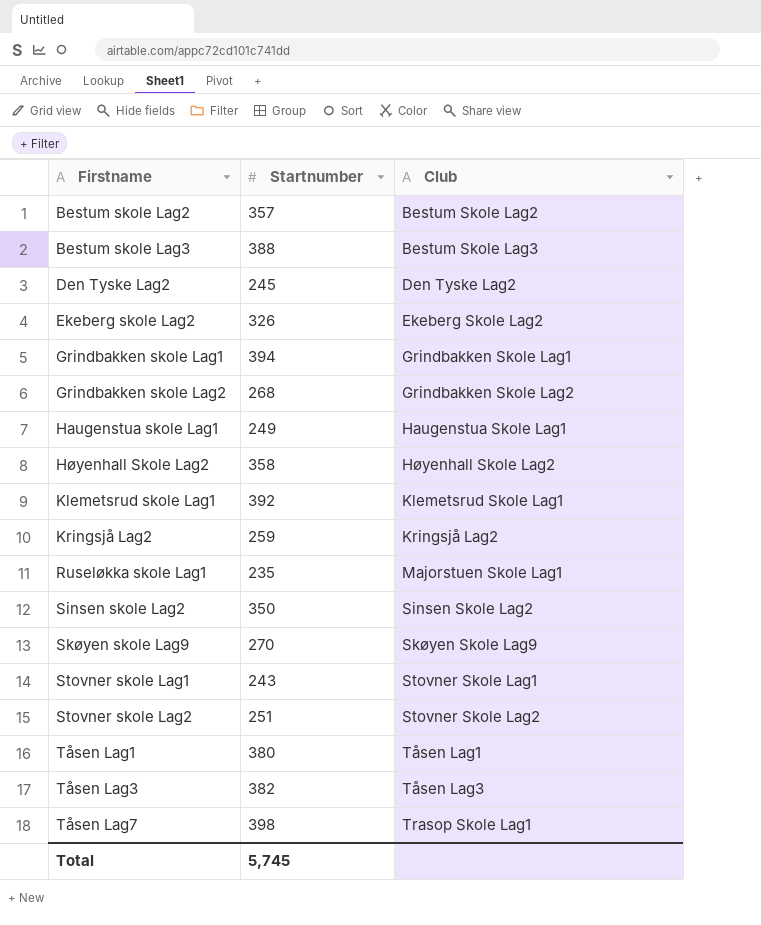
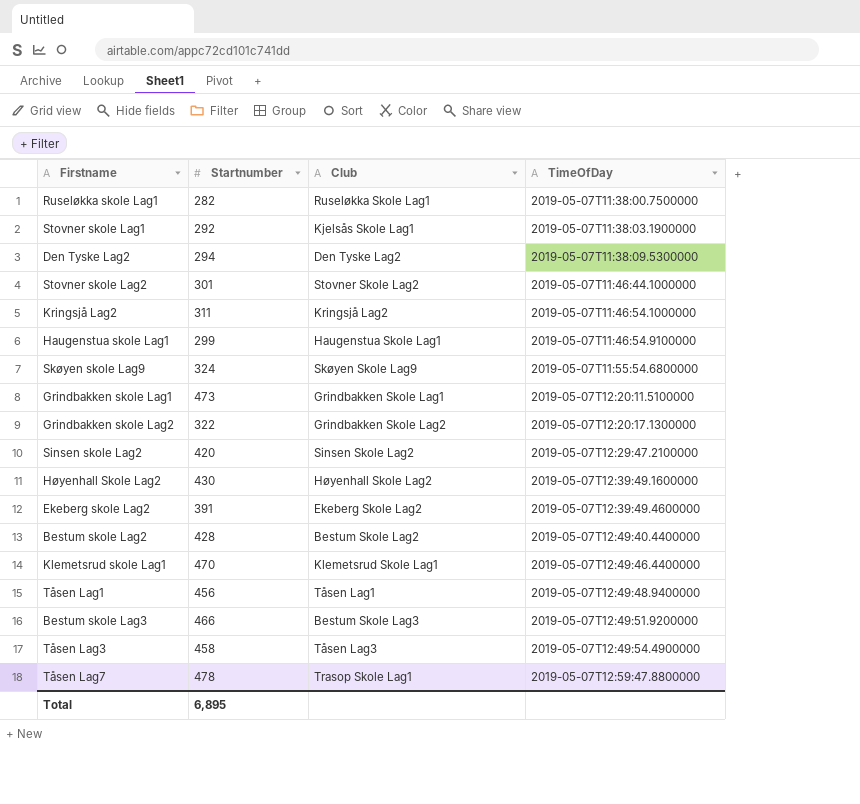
row order: Firstname ascending -> TimeOfDay ascending
column TimeOfDay | position: none -> 4
Ruseløkka skole Lag1 | Startnumber: 235 -> 282
Ruseløkka skole Lag1 | Club: Majorstuen Skole Lag1 -> Ruseløkka Skole Lag1
Stovner skole Lag1 | Startnumber: 243 -> 292
Stovner skole Lag1 | Club: Stovner Skole Lag1 -> Kjelsås Skole Lag1
Den Tyske Lag2 | Startnumber: 245 -> 294
Stovner skole Lag2 | Startnumber: 251 -> 301
Kringsjå Lag2 | Startnumber: 259 -> 311
Haugenstua skole Lag1 | Startnumber: 249 -> 299
Skøyen skole Lag9 | Startnumber: 270 -> 324
Grindbakken skole Lag1 | Startnumber: 394 -> 473
Grindbakken skole Lag2 | Startnumber: 268 -> 322
Sinsen skole Lag2 | Startnumber: 350 -> 420
Høyenhall Skole Lag2 | Startnumber: 358 -> 430
Ekeberg skole Lag2 | Startnumber: 326 -> 391
Bestum skole Lag2 | Startnumber: 357 -> 428
Klemetsrud skole Lag1 | Startnumber: 392 -> 470
Tåsen Lag1 | Startnumber: 380 -> 456
Bestum skole Lag3 | Startnumber: 388 -> 466
Tåsen Lag3 | Startnumber: 382 -> 458
Tåsen Lag7 | Startnumber: 398 -> 478
Total | Startnumber: 5,745 -> 6,895

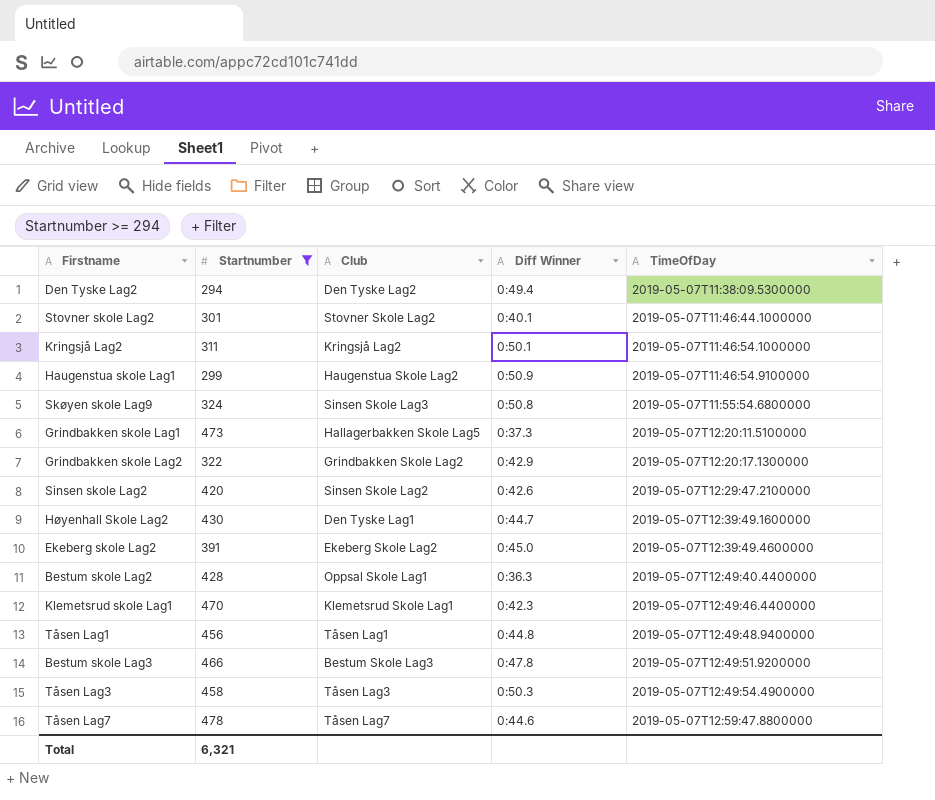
filter: none -> Startnumber >= 294
column Diff Winner | position: none -> 4
Haugenstua skole Lag1 | Club: Haugenstua Skole Lag1 -> Haugenstua Skole Lag2
Skøyen skole Lag9 | Club: Skøyen Skole Lag9 -> Sinsen Skole Lag3
Grindbakken skole Lag1 | Club: Grindbakken Skole Lag1 -> Hallagerbakken Skole Lag5
Høyenhall Skole Lag2 | Club: Høyenhall Skole Lag2 -> Den Tyske Lag1
Bestum skole Lag2 | Club: Bestum Skole Lag2 -> Oppsal Skole Lag1
Tåsen Lag7 | Club: Trasop Skole Lag1 -> Tåsen Lag7
Total | Startnumber: 6,895 -> 6,321

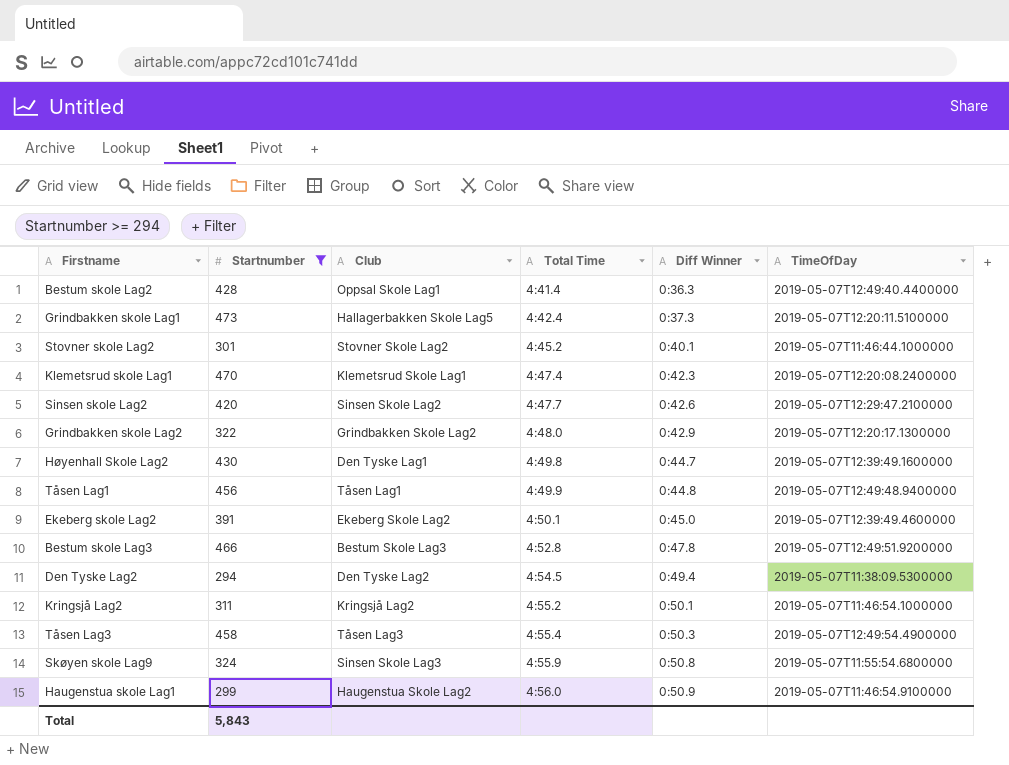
row order: TimeOfDay ascending -> Total Time ascending
column Total Time | position: none -> 4
row Tåsen Lag7: 478 | Tåsen Lag7 | 0:44.6 | 2019-05-07T12:59:47.8800000 -> none
Klemetsrud skole Lag1 | TimeOfDay: 2019-05-07T12:49:46.4400000 -> 2019-05-07T12:20:08.2400000
Total | Startnumber: 6,321 -> 5,843

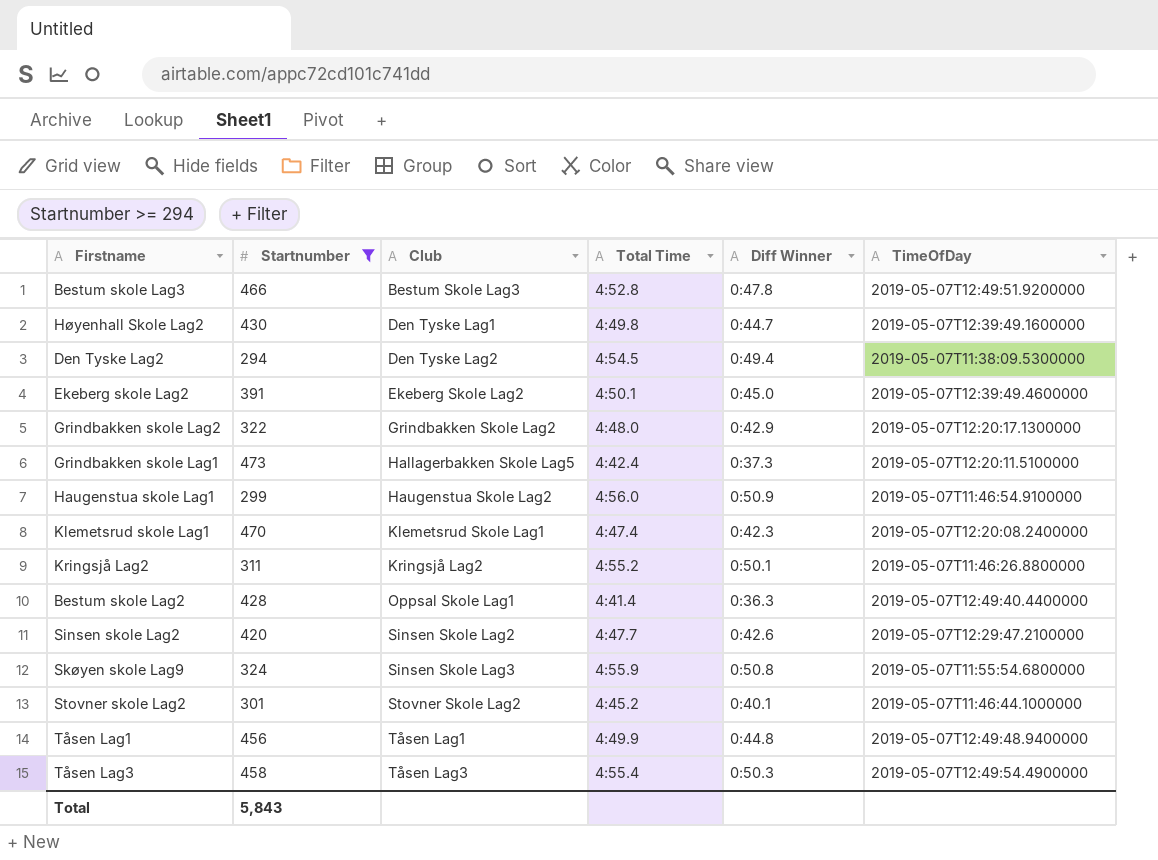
row order: Total Time ascending -> Club ascending
Kringsjå Lag2 | TimeOfDay: 2019-05-07T11:46:54.1000000 -> 2019-05-07T11:46:26.8800000

